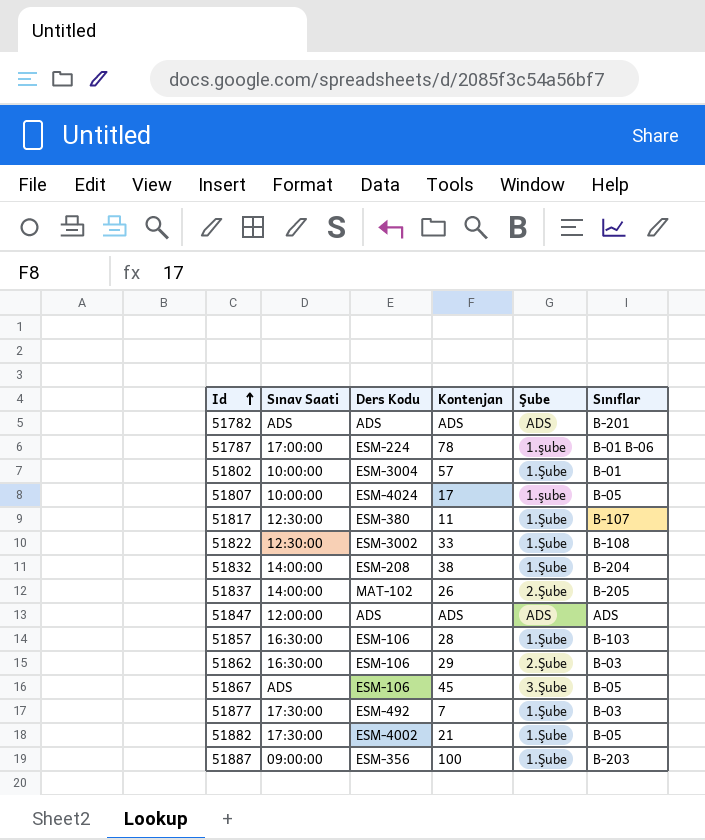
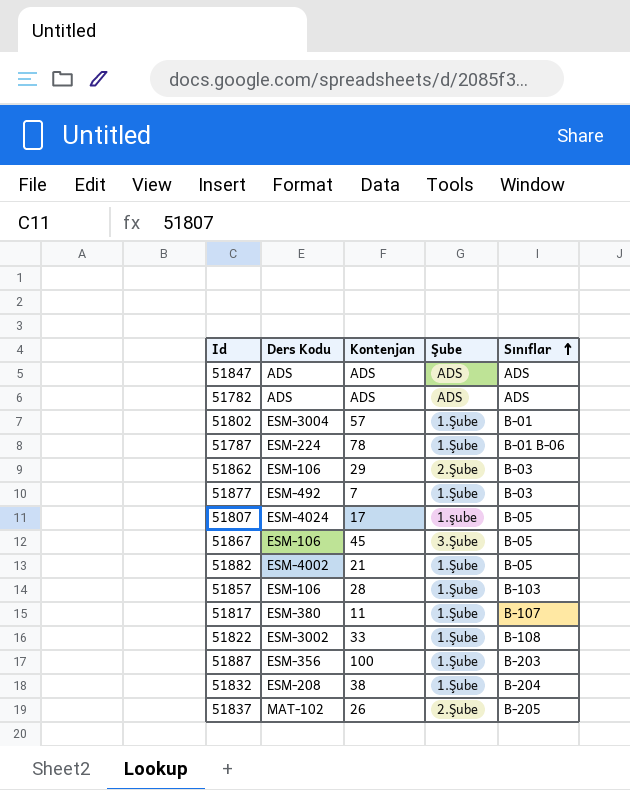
row order: Id ascending -> Sınıflar ascending
column Sınav Saati | position: 2 -> none
51782 | Sınıflar: B-201 -> ADS
51787 | Şube: 1.şube -> 1.Şube

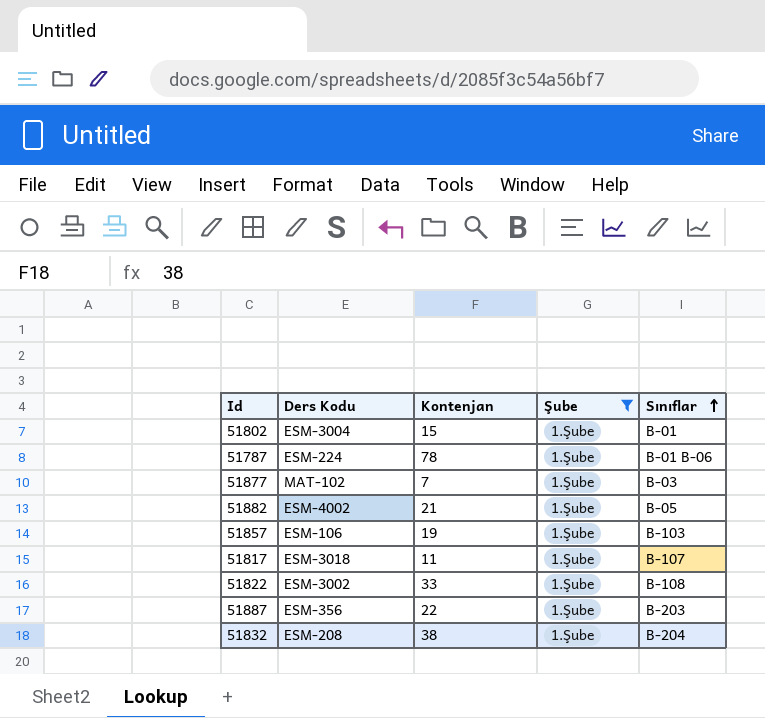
filter: none -> Şube = 1.Şube
51802 | Kontenjan: 57 -> 15
51877 | Ders Kodu: ESM-492 -> MAT-102
51857 | Kontenjan: 28 -> 19
51817 | Ders Kodu: ESM-380 -> ESM-3018
51887 | Kontenjan: 100 -> 22

